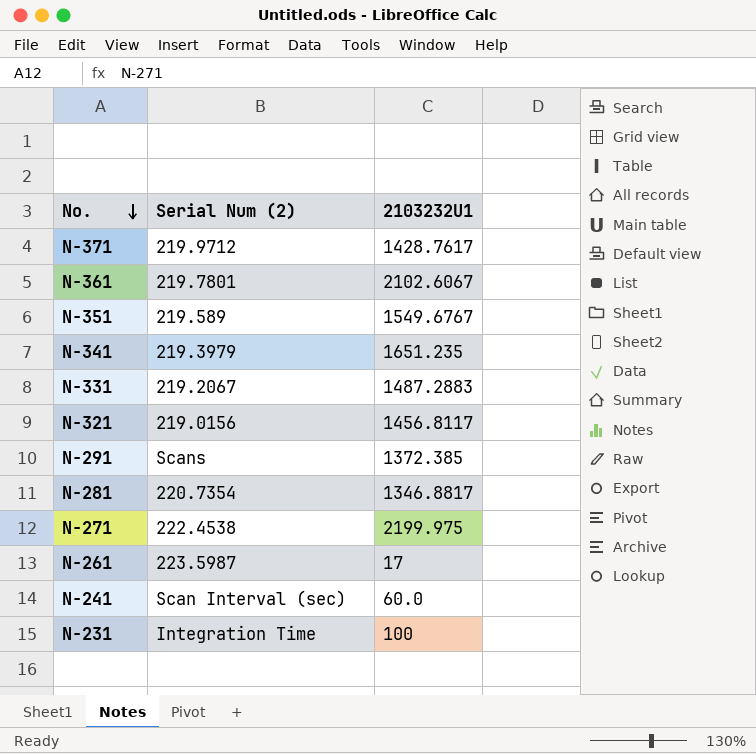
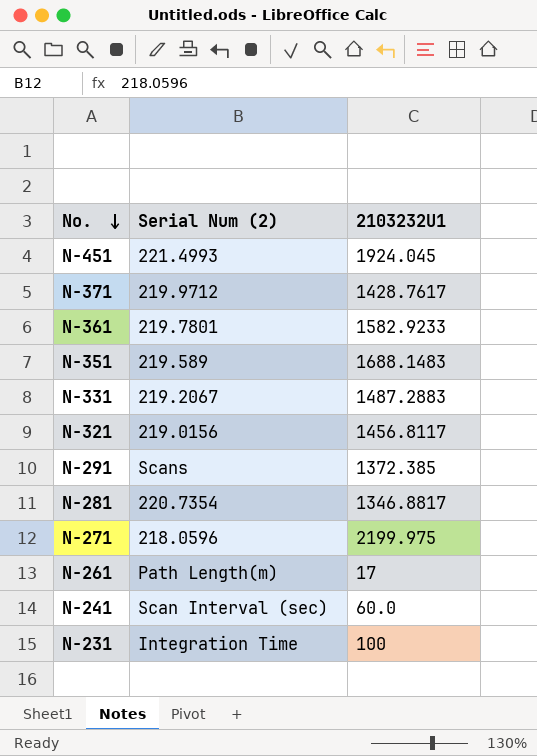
row N-341: 219.3979 | 1651.235 -> none
row N-451: none -> 221.4993 | 1924.045
N-361 | 2103232U1: 2102.6067 -> 1582.9233
N-351 | 2103232U1: 1549.6767 -> 1688.1483
N-271 | Serial Num (2): 222.4538 -> 218.0596
N-261 | Serial Num (2): 223.5987 -> Path Length(m)

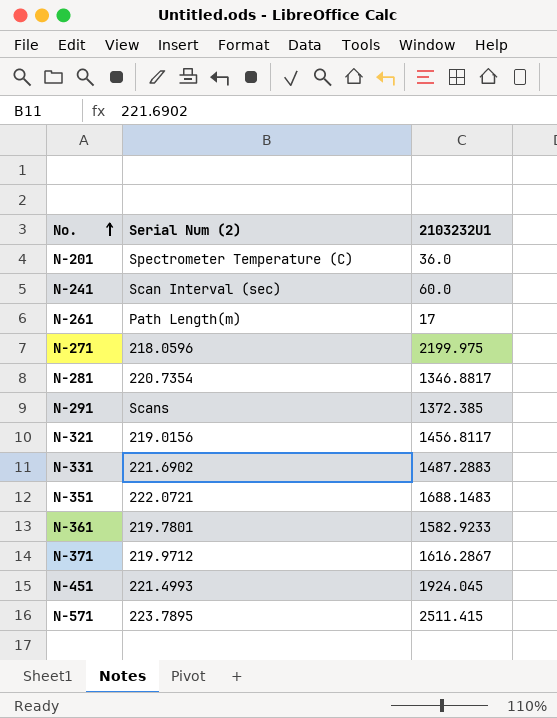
row order: No. descending -> No. ascending
row N-231: Integration Time | 100 -> none
row N-201: none -> Spectrometer Temperature (C) | 36.0
N-331 | Serial Num (2): 219.2067 -> 221.6902
N-351 | Serial Num (2): 219.589 -> 222.0721
N-371 | 2103232U1: 1428.7617 -> 1616.2867
row N-571: none -> 223.7895 | 2511.415

